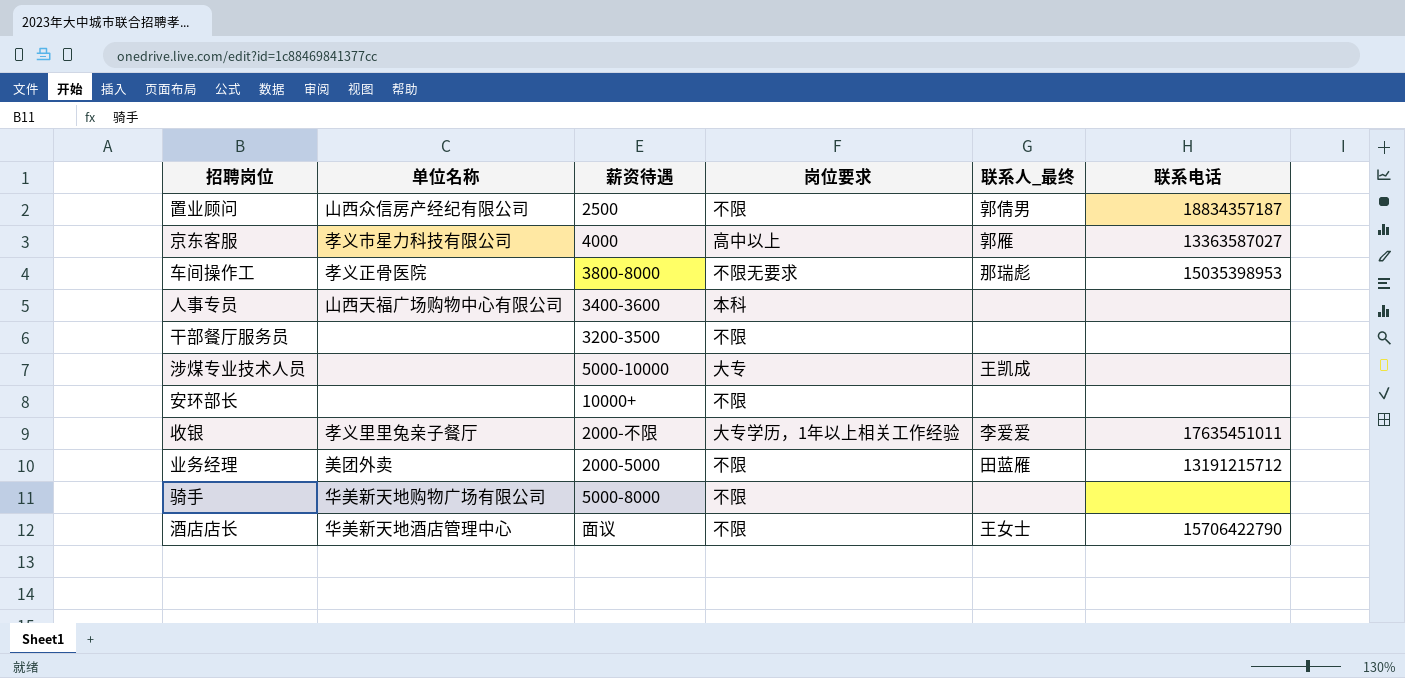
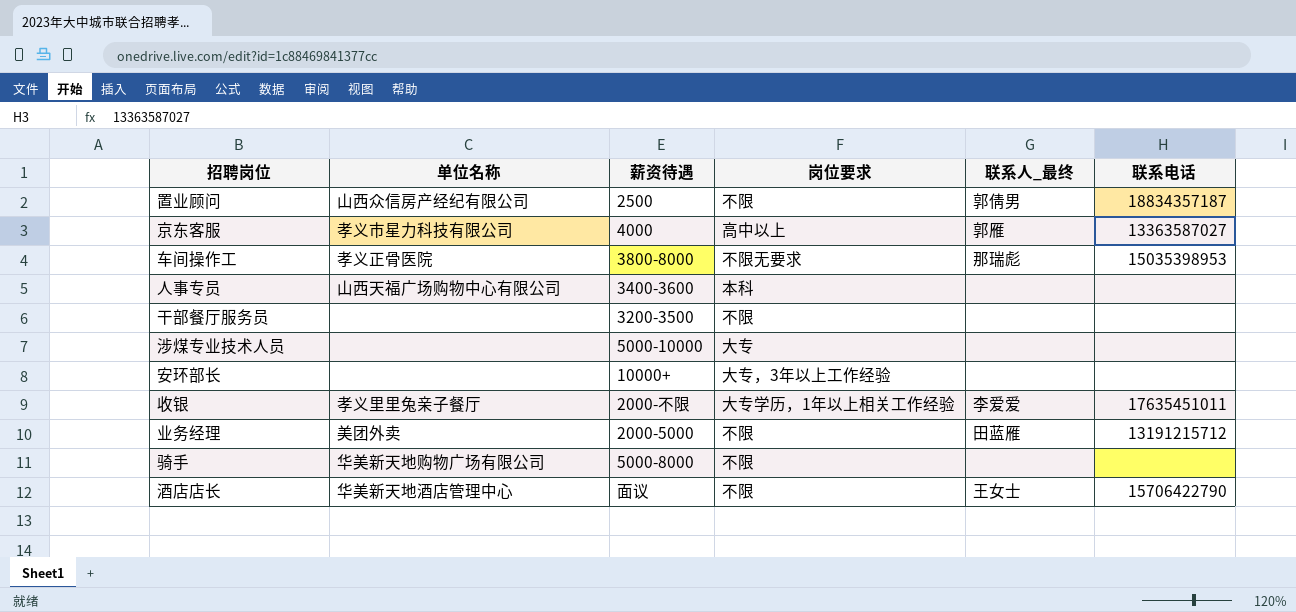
涉煤专业技术人员 | 联系人_最终: 王凯成 -> none
安环部长 | 岗位要求: 不限 -> 大专，3年以上工作经验

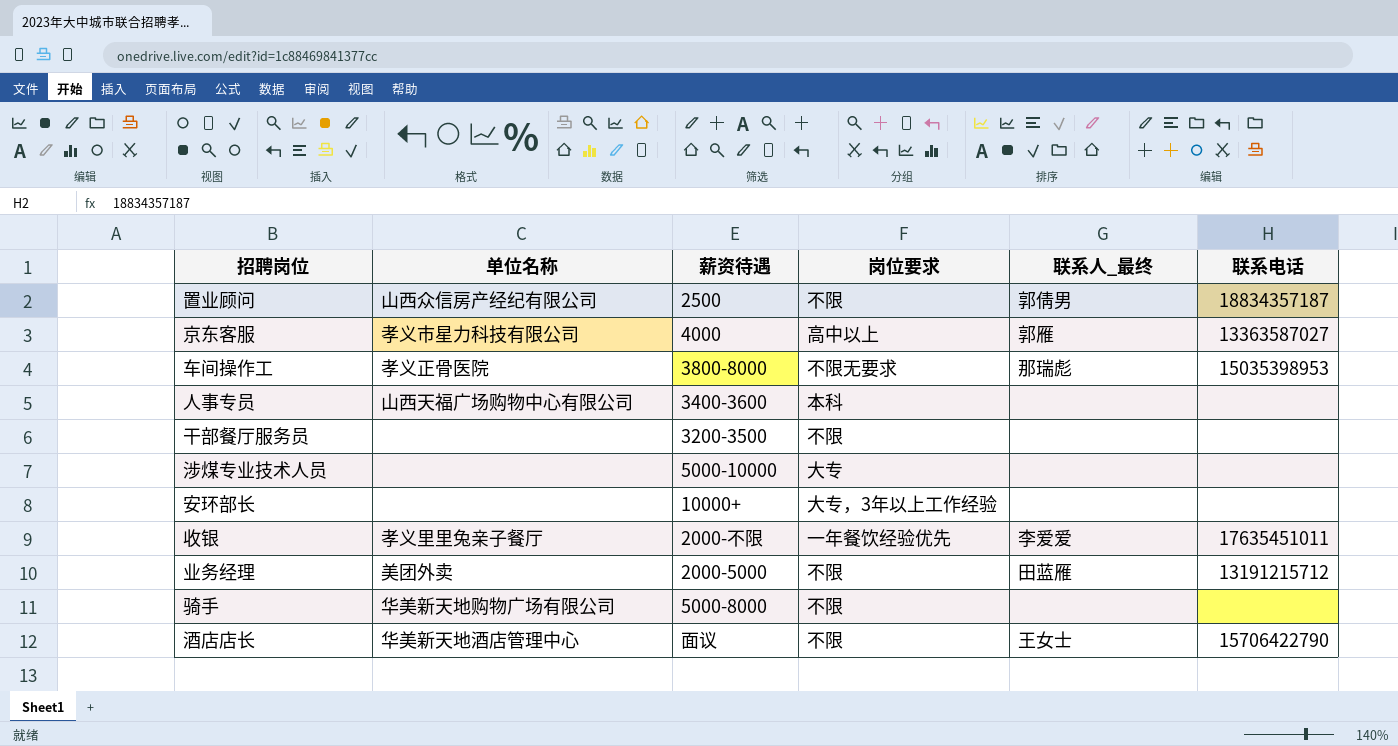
收银 | 岗位要求: 大专学历，1年以上相关工作经验 -> 一年餐饮经验优先

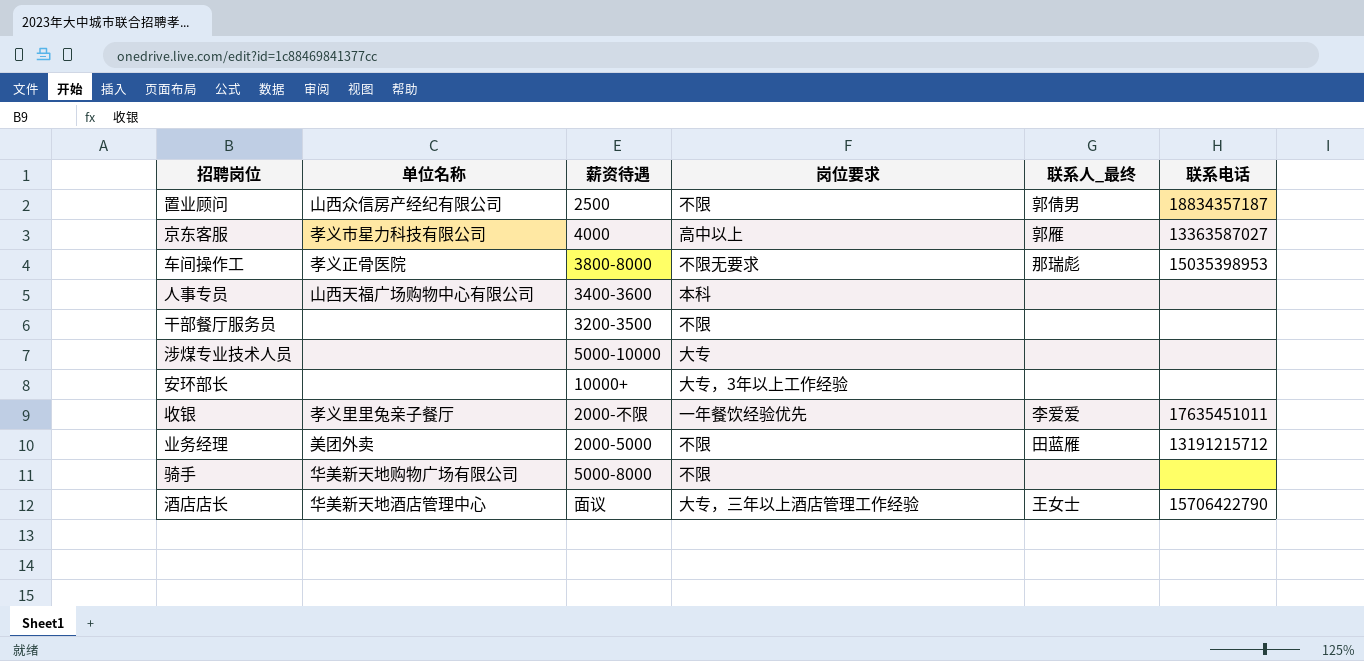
酒店店长 | 岗位要求: 不限 -> 大专，三年以上酒店管理工作经验

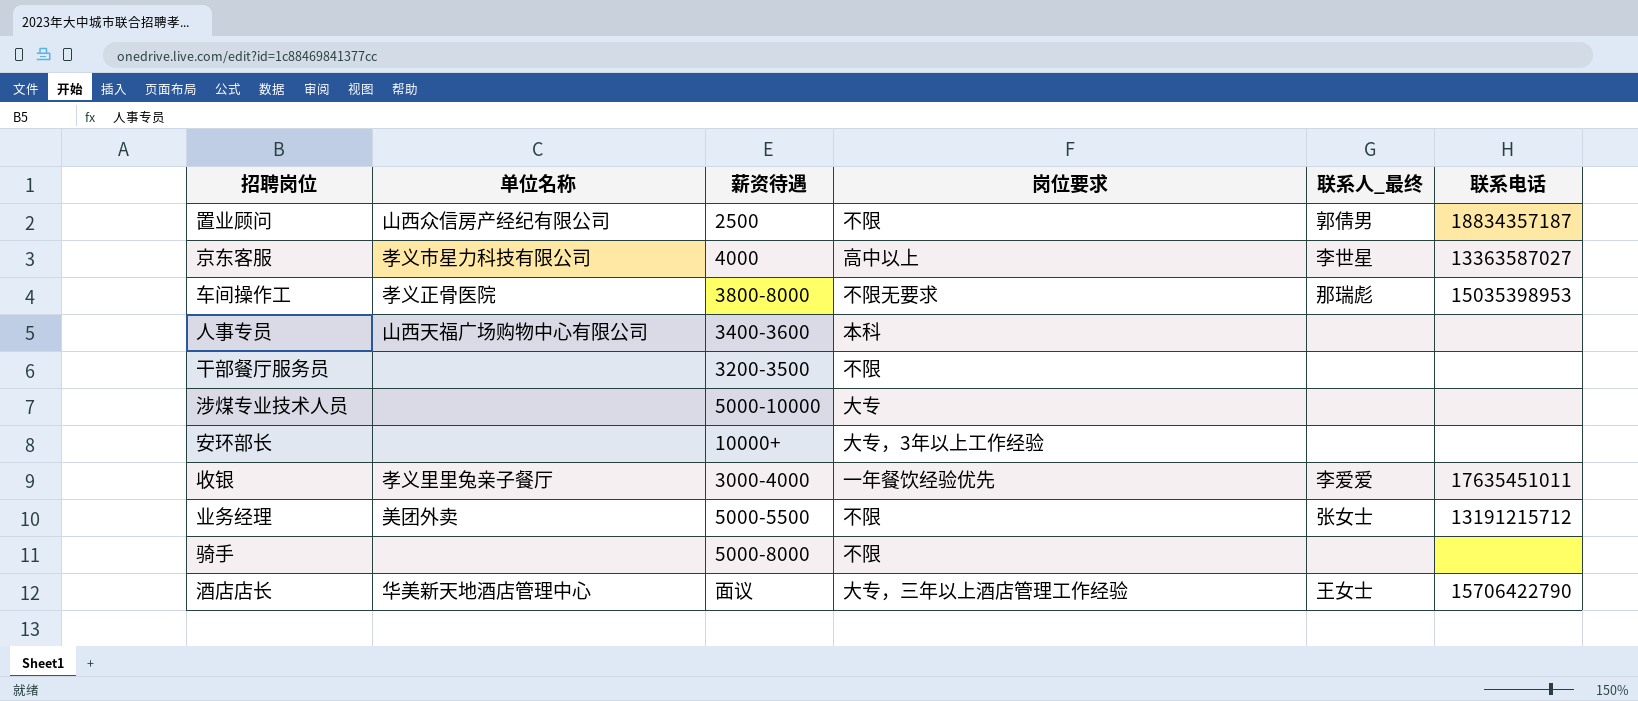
京东客服 | 联系人_最终: 郭雁 -> 李世星
收银 | 薪资待遇: 2000-不限 -> 3000-4000
业务经理 | 薪资待遇: 2000-5000 -> 5000-5500
业务经理 | 联系人_最终: 田蓝雁 -> 张女士
骑手 | 单位名称: 华美新天地购物广场有限公司 -> none

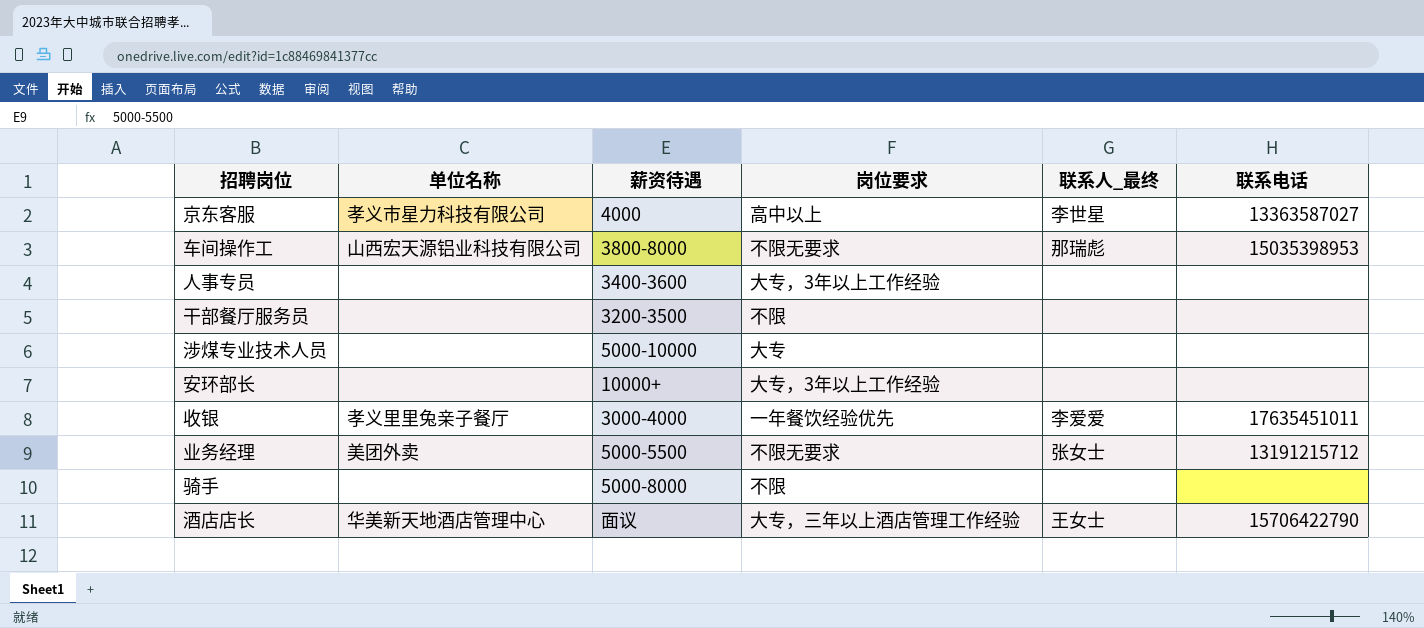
row 置业顾问: 山西众信房产经纪有限公司 | 2500 | 不限 | 郭倩男 | 18834357187 -> none
车间操作工 | 单位名称: 孝义正骨医院 -> 山西宏天源铝业科技有限公司
人事专员 | 单位名称: 山西天福广场购物中心有限公司 -> none
人事专员 | 岗位要求: 本科 -> 大专，3年以上工作经验
业务经理 | 岗位要求: 不限 -> 不限无要求

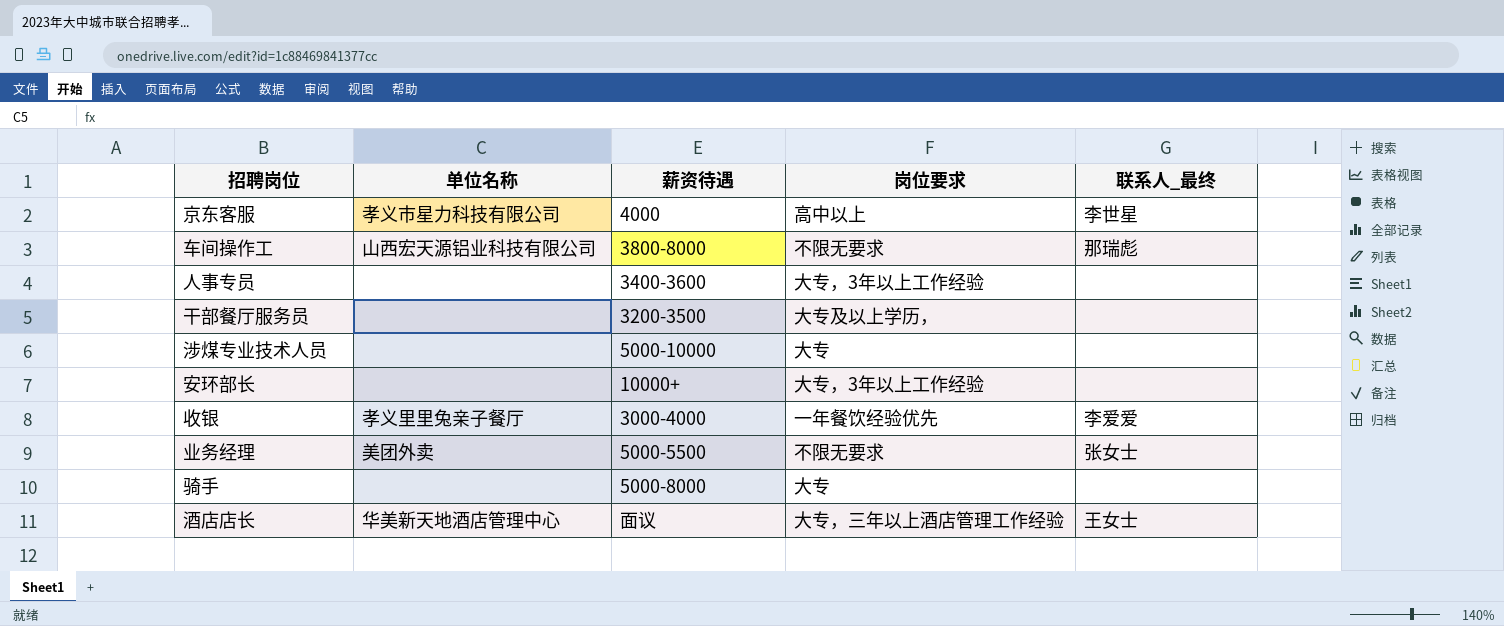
column 联系电话 | position: 6 -> none
干部餐厅服务员 | 岗位要求: 不限 -> 大专及以上学历，
骑手 | 岗位要求: 不限 -> 大专

